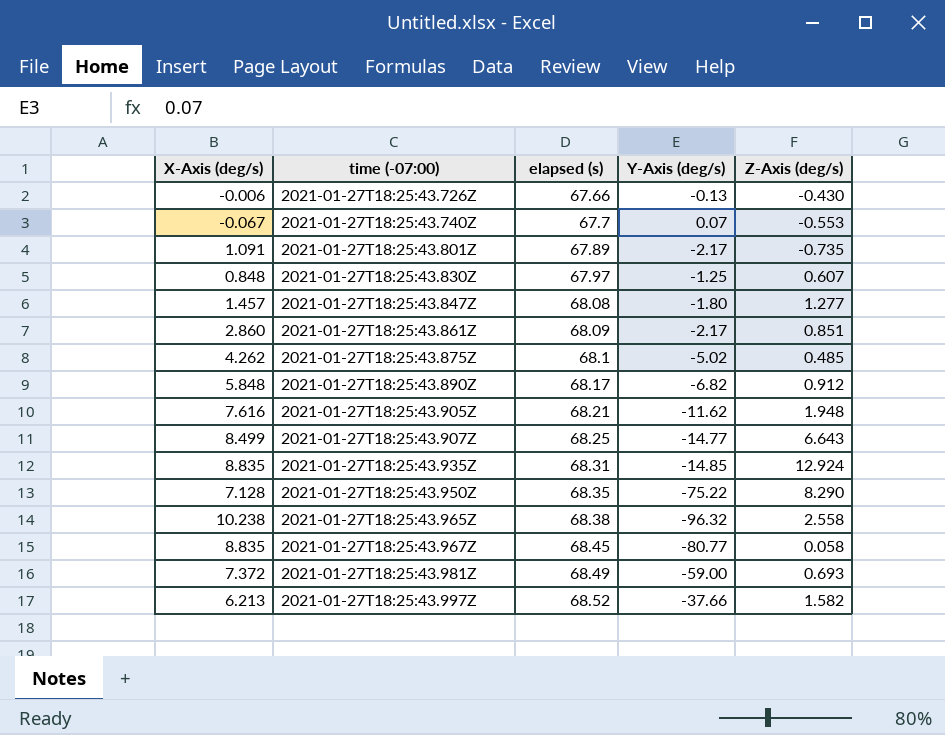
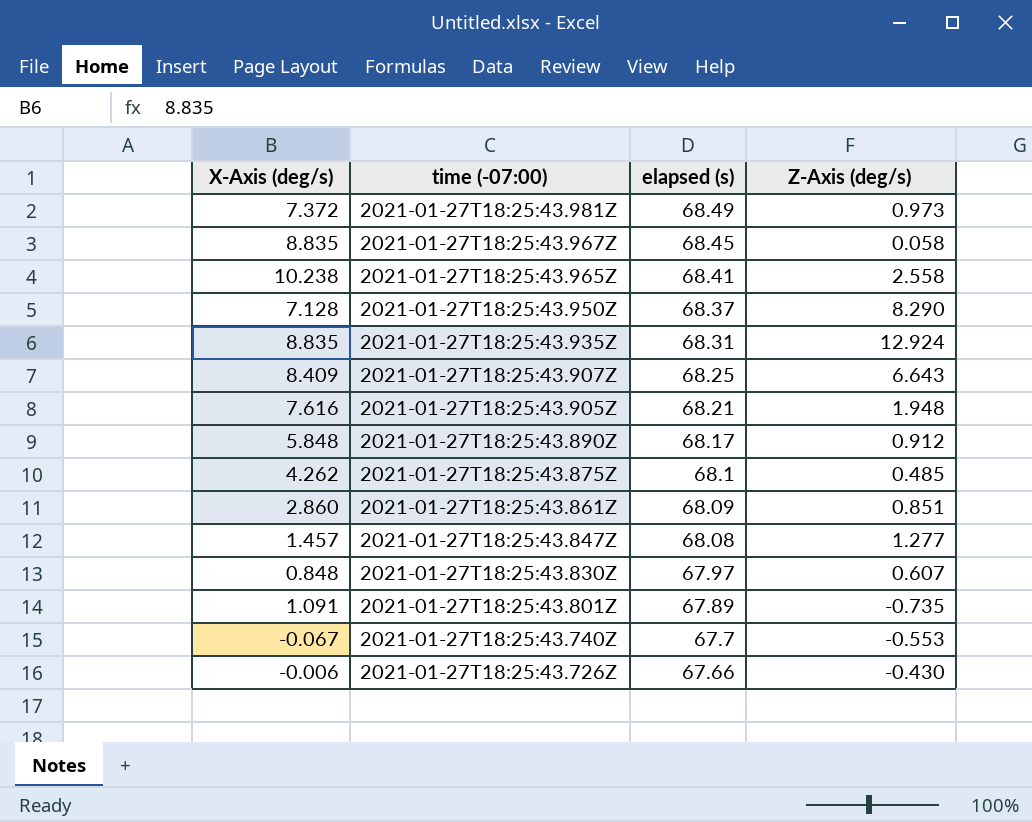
row order: time (-07:00) ascending -> time (-07:00) descending
column Y-Axis (deg/s) | position: 4 -> none
row 2021-01-27T18:25:43.997Z: 6.213 | 68.52 | -37.66 | 1.582 -> none
2021-01-27T18:25:43.981Z | Z-Axis (deg/s): 0.693 -> 0.973
2021-01-27T18:25:43.965Z | elapsed (s): 68.38 -> 68.41
2021-01-27T18:25:43.950Z | elapsed (s): 68.35 -> 68.37
2021-01-27T18:25:43.907Z | X-Axis (deg/s): 8.499 -> 8.409

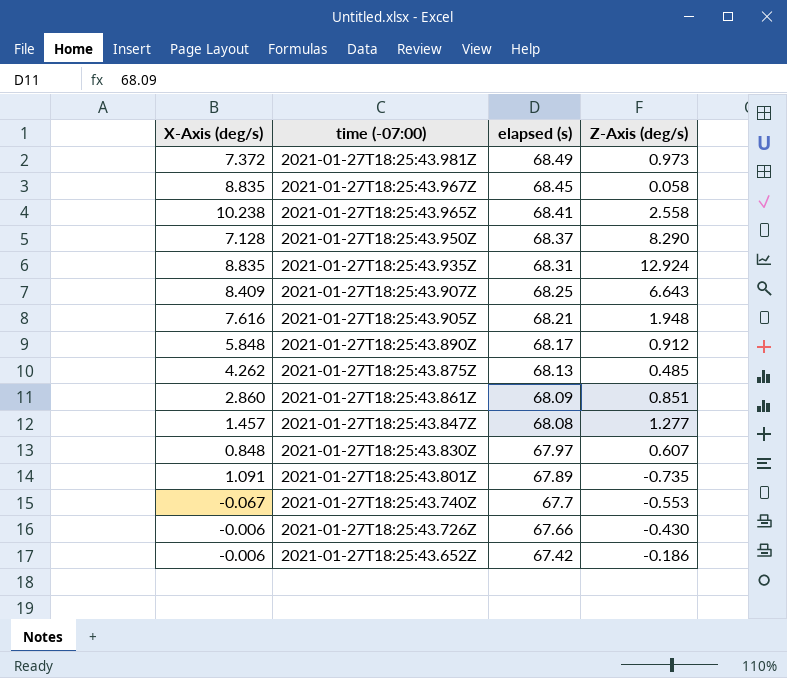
2021-01-27T18:25:43.875Z | elapsed (s): 68.1 -> 68.13
row 2021-01-27T18:25:43.652Z: none -> -0.006 | 67.42 | -0.186

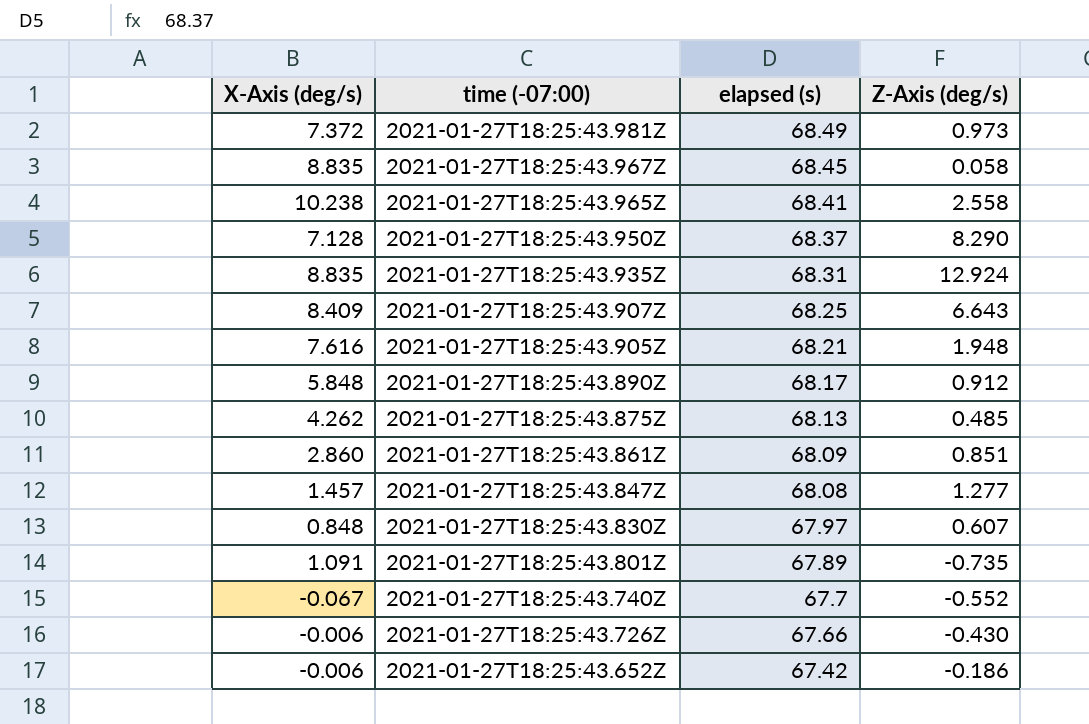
2021-01-27T18:25:43.740Z | Z-Axis (deg/s): -0.553 -> -0.552

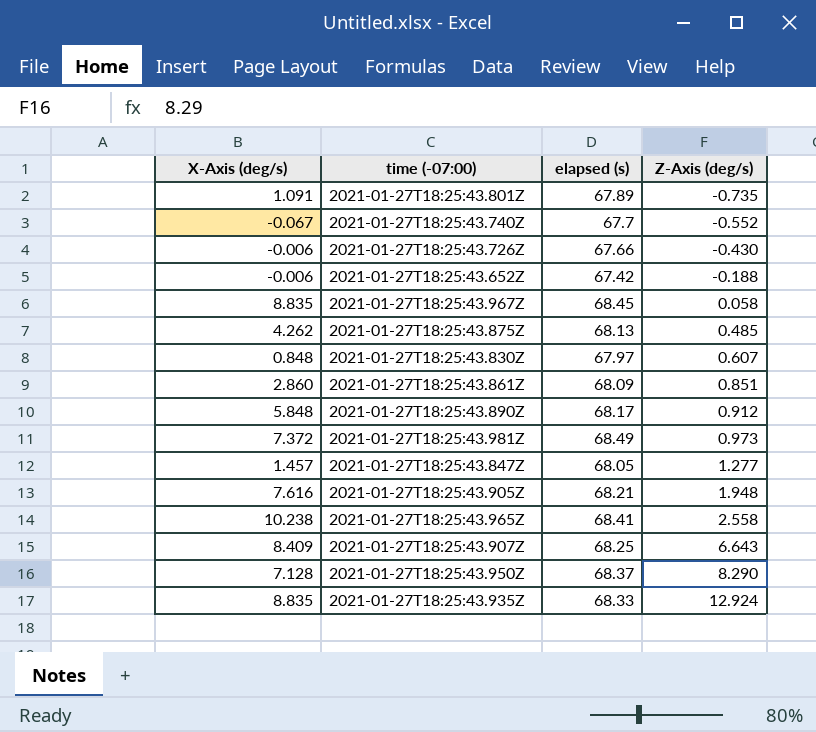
row order: time (-07:00) descending -> Z-Axis (deg/s) ascending
2021-01-27T18:25:43.652Z | Z-Axis (deg/s): -0.186 -> -0.188
2021-01-27T18:25:43.847Z | elapsed (s): 68.08 -> 68.05
2021-01-27T18:25:43.935Z | elapsed (s): 68.31 -> 68.33

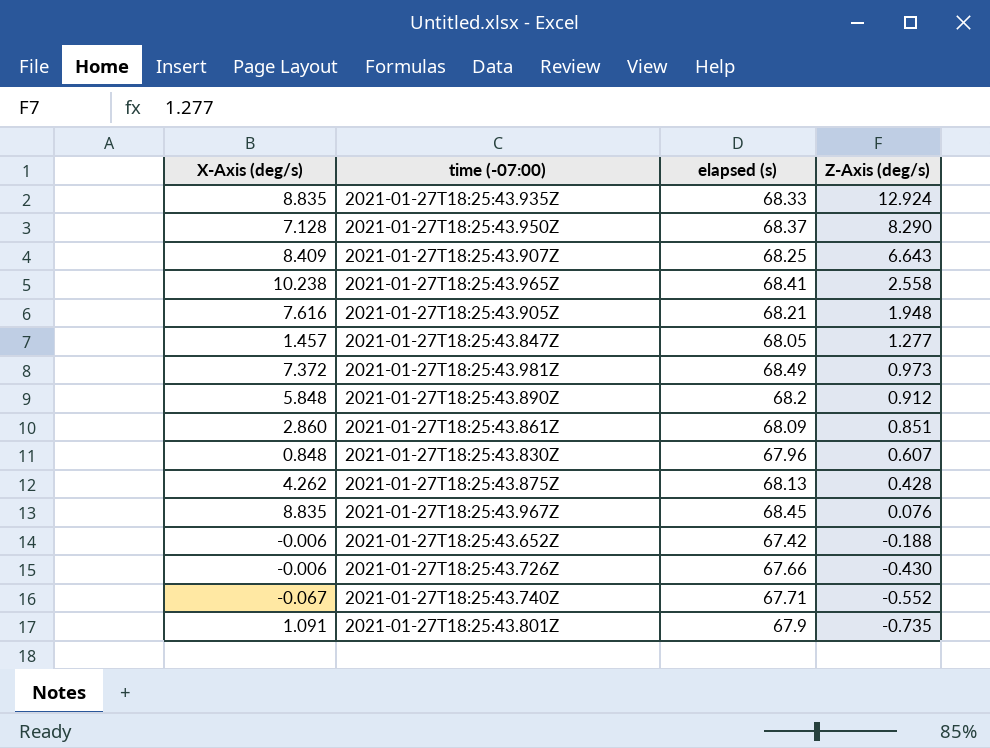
row order: Z-Axis (deg/s) ascending -> Z-Axis (deg/s) descending
2021-01-27T18:25:43.890Z | elapsed (s): 68.17 -> 68.2
2021-01-27T18:25:43.830Z | elapsed (s): 67.97 -> 67.96
2021-01-27T18:25:43.875Z | Z-Axis (deg/s): 0.485 -> 0.428
2021-01-27T18:25:43.967Z | Z-Axis (deg/s): 0.058 -> 0.076
2021-01-27T18:25:43.740Z | elapsed (s): 67.7 -> 67.71
2021-01-27T18:25:43.801Z | elapsed (s): 67.89 -> 67.9

